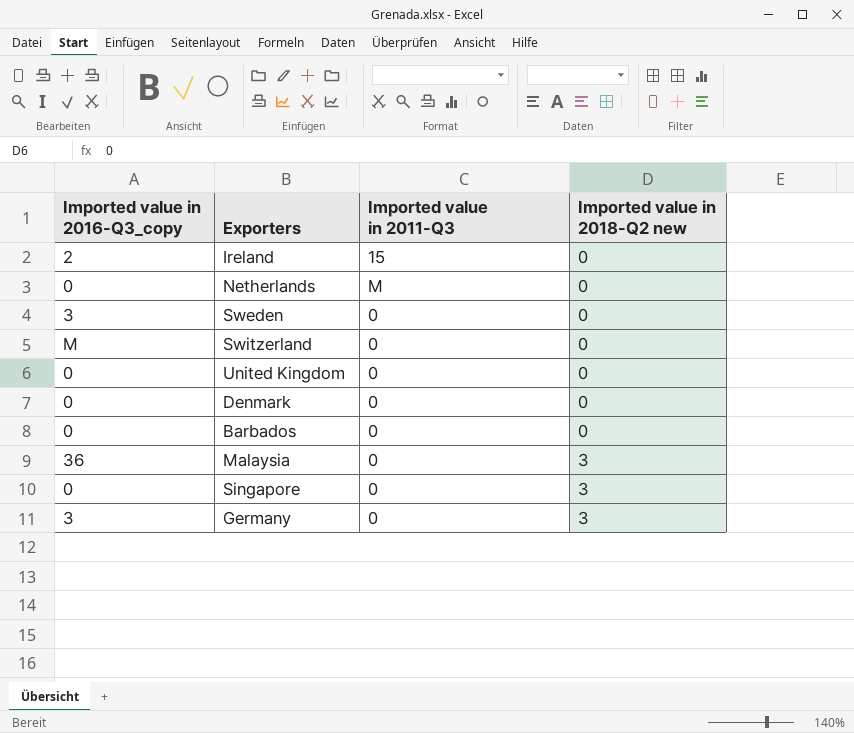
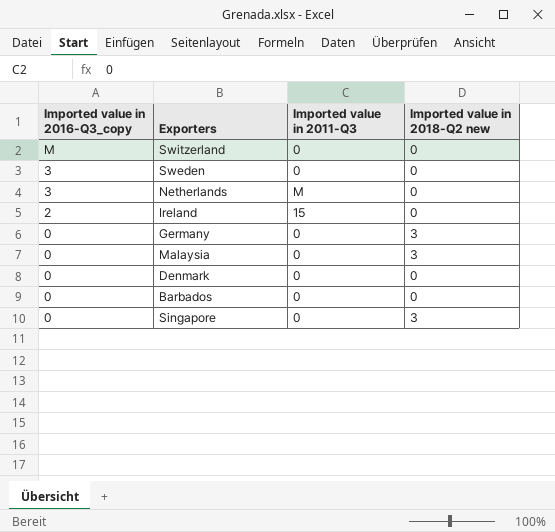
row order: Imported value in 2018-Q2 new ascending -> Imported value in 2016-Q3_copy descending
row United Kingdom: 0 | 0 | 0 -> none
Netherlands | Imported value in 2016-Q3_copy: 0 -> 3
Germany | Imported value in 2016-Q3_copy: 3 -> 0
Malaysia | Imported value in 2016-Q3_copy: 36 -> 0

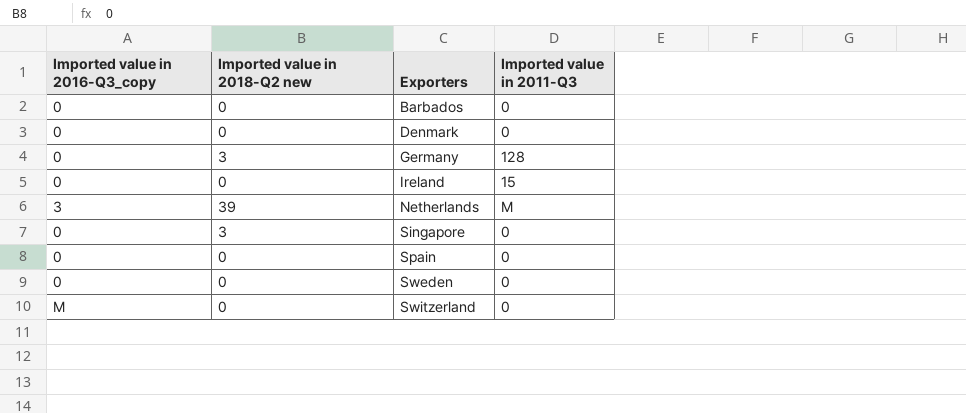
row order: Imported value in 2016-Q3_copy descending -> Exporters ascending
column Imported value in 2018-Q2 new | position: 4 -> 2
row Malaysia: 0 | 0 | 3 -> none
Germany | Imported value in 2011-Q3: 0 -> 128
Ireland | Imported value in 2016-Q3_copy: 2 -> 0
Netherlands | Imported value in 2018-Q2 new: 0 -> 39
row Spain: none -> 0 | 0 | 0
Sweden | Imported value in 2016-Q3_copy: 3 -> 0

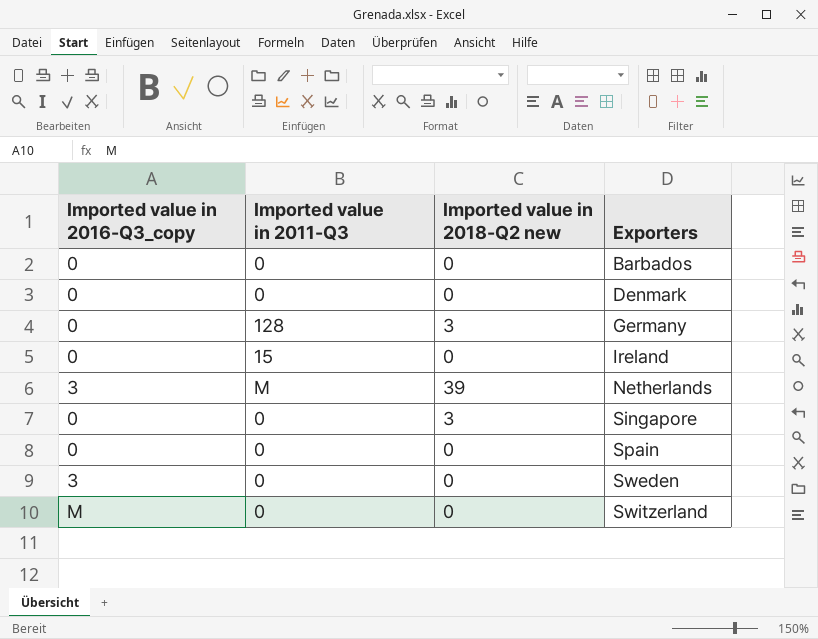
column Imported value in 2011-Q3 | position: 4 -> 2
Sweden | Imported value in 2016-Q3_copy: 0 -> 3

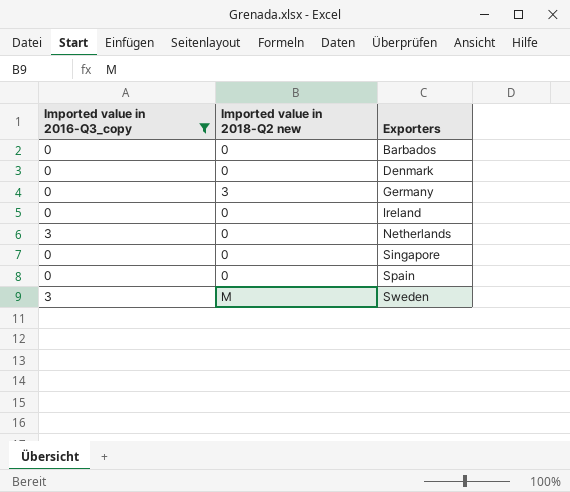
filter: none -> Imported value in 2016-Q3_copy != M
column Imported value in 2011-Q3 | position: 2 -> none
Netherlands | Imported value in 2018-Q2 new: 39 -> 0
Singapore | Imported value in 2018-Q2 new: 3 -> 0
Sweden | Imported value in 2018-Q2 new: 0 -> M

